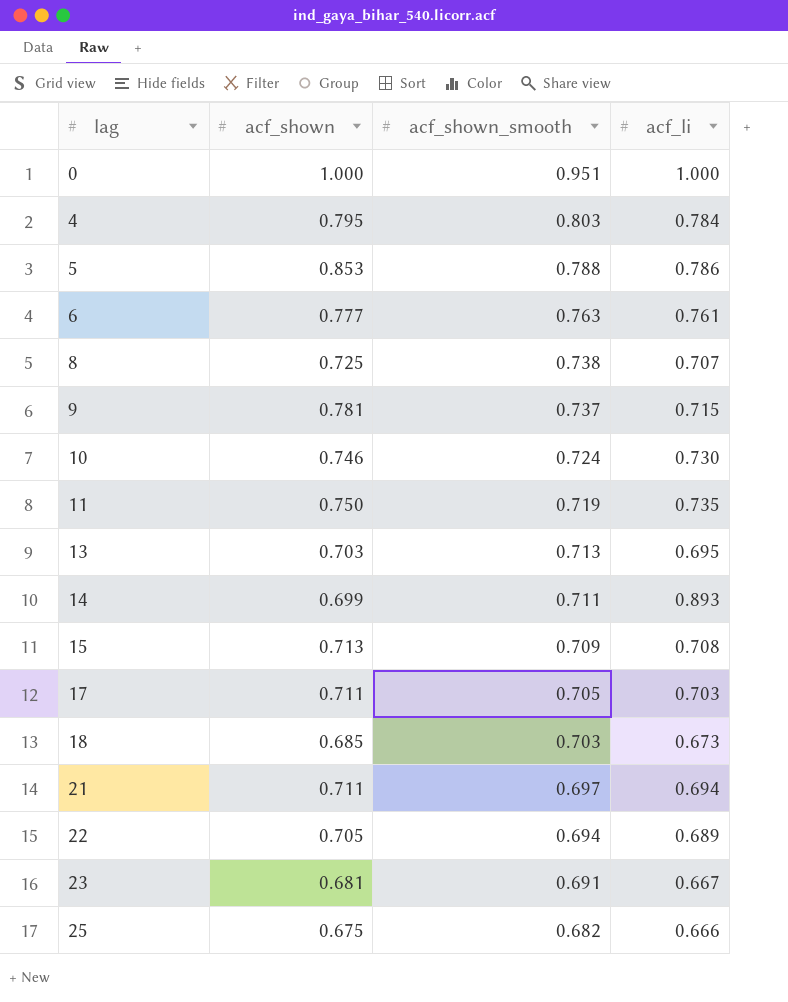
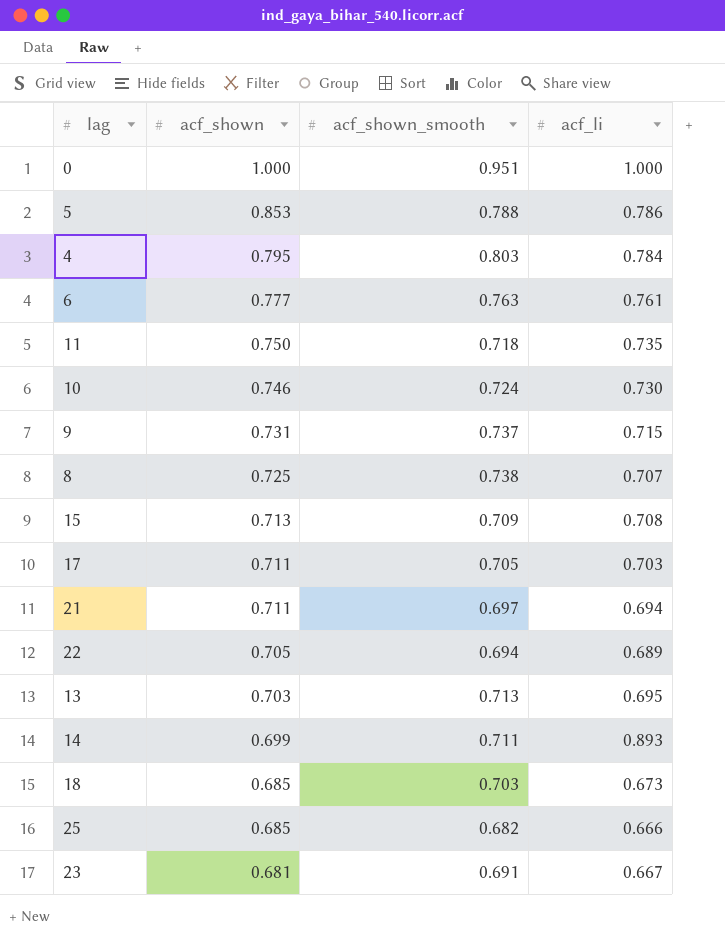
row order: lag ascending -> acf_shown descending
11 | acf_shown_smooth: 0.719 -> 0.718
9 | acf_shown: 0.781 -> 0.731
25 | acf_shown: 0.675 -> 0.685

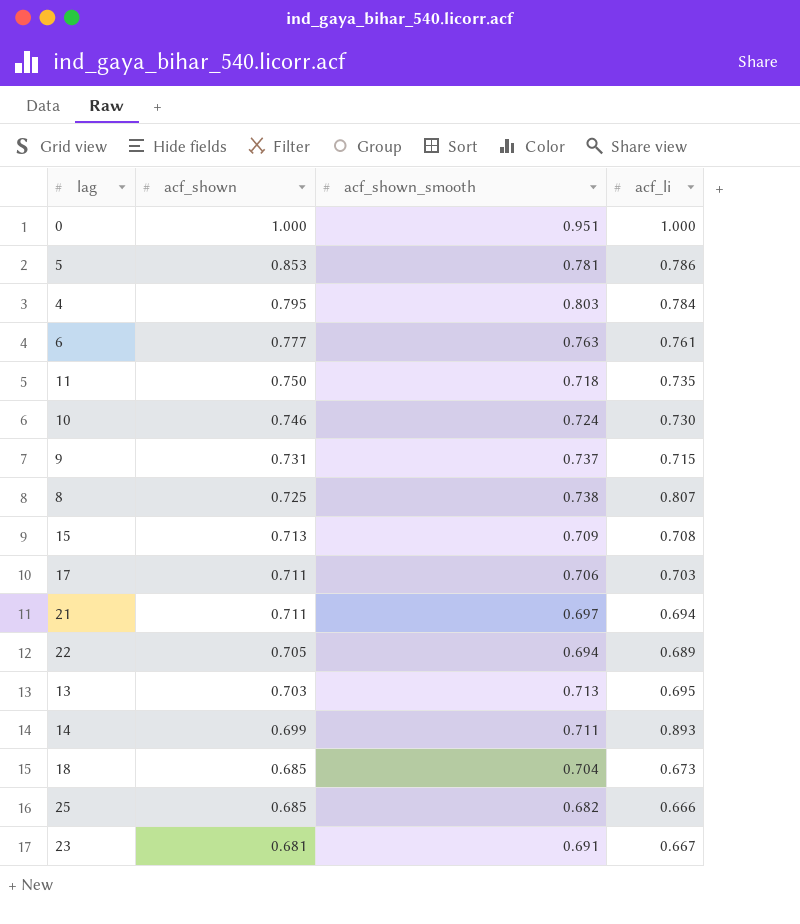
5 | acf_shown_smooth: 0.788 -> 0.781
8 | acf_li: 0.707 -> 0.807
17 | acf_shown_smooth: 0.705 -> 0.706
18 | acf_shown_smooth: 0.703 -> 0.704

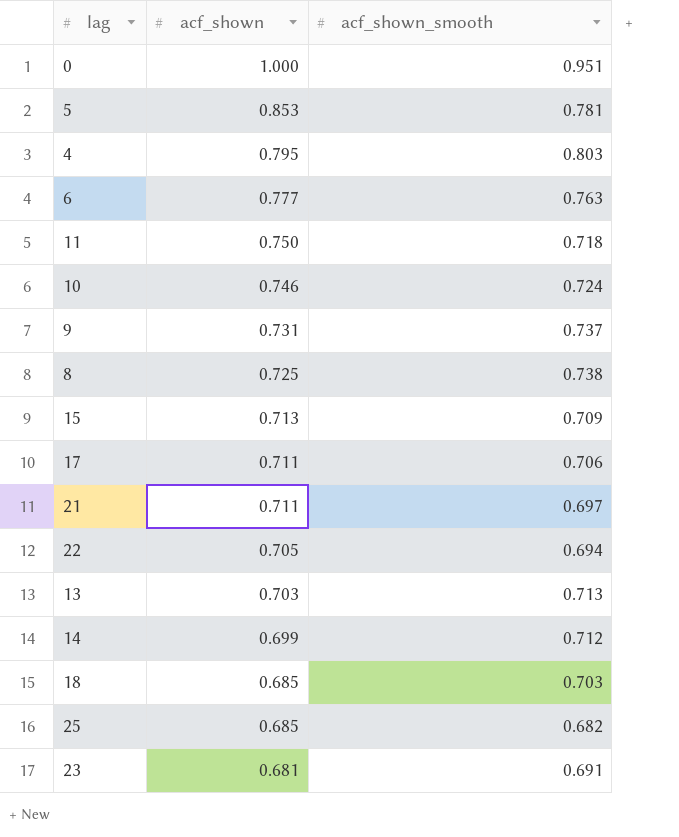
column acf_li | position: 4 -> none
14 | acf_shown_smooth: 0.711 -> 0.712
18 | acf_shown_smooth: 0.704 -> 0.703

